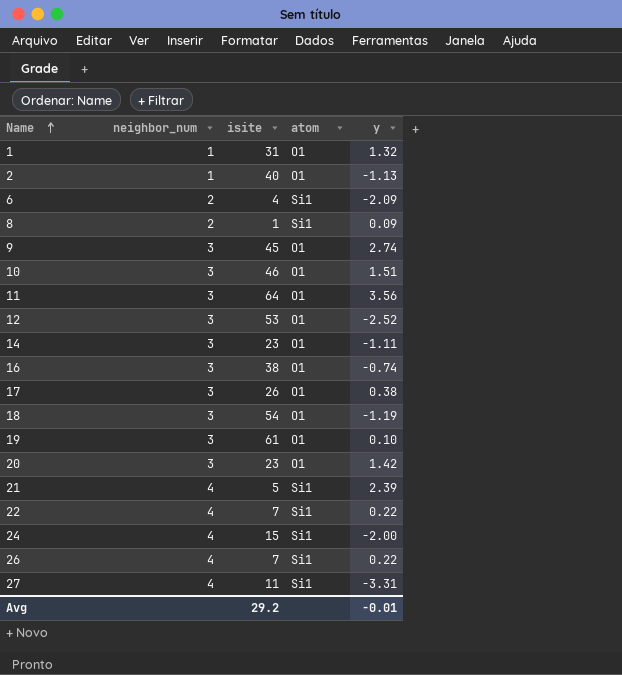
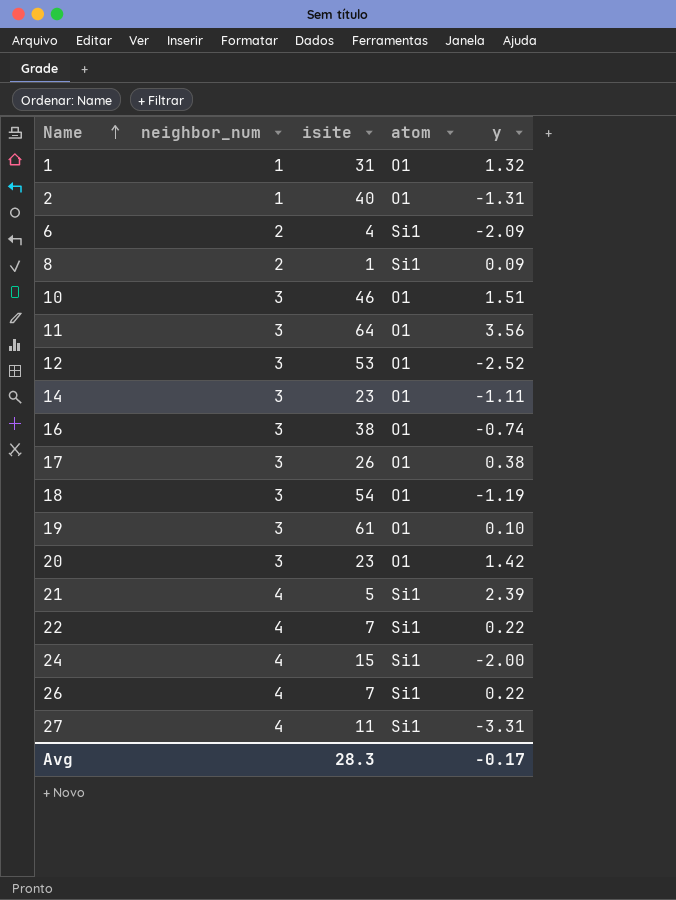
row 9: 3 | 45 | O1 | 2.74 -> none
2 | y: -1.13 -> -1.31
Avg | isite: 29.2 -> 28.3
Avg | y: -0.01 -> -0.17

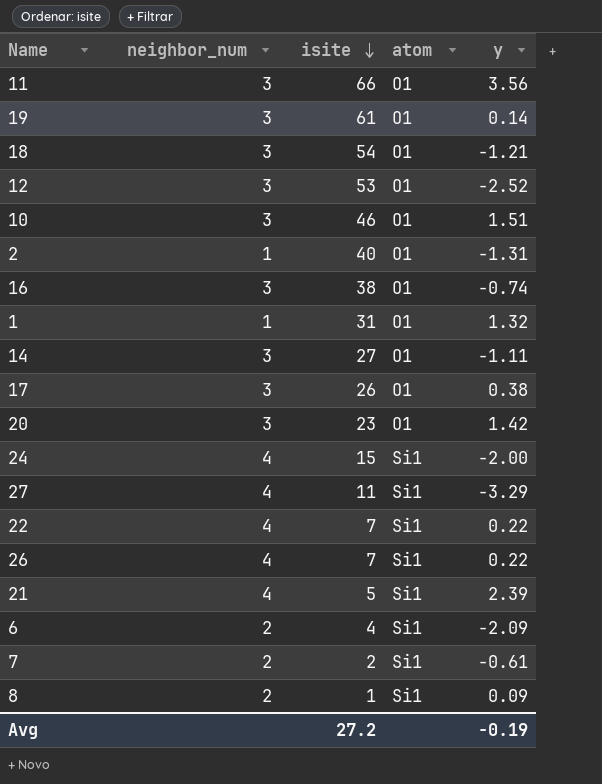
row order: Name ascending -> isite descending
11 | isite: 64 -> 66
19 | y: 0.10 -> 0.14
18 | y: -1.19 -> -1.21
14 | isite: 23 -> 27
27 | y: -3.31 -> -3.29
row 7: none -> 2 | 2 | Si1 | -0.61
Avg | isite: 28.3 -> 27.2
Avg | y: -0.17 -> -0.19

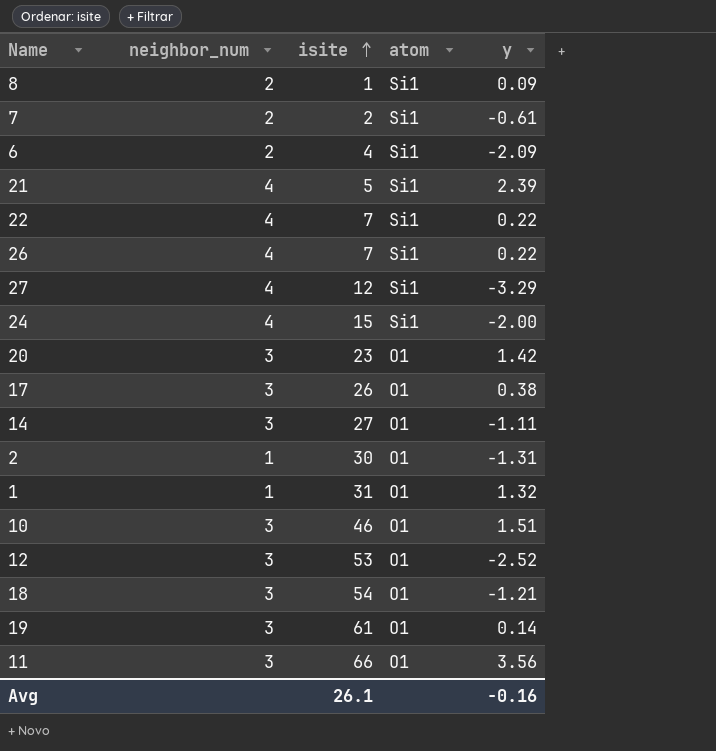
row order: isite descending -> isite ascending
row 16: 3 | 38 | O1 | -0.74 -> none
27 | isite: 11 -> 12
2 | isite: 40 -> 30
Avg | isite: 27.2 -> 26.1
Avg | y: -0.19 -> -0.16

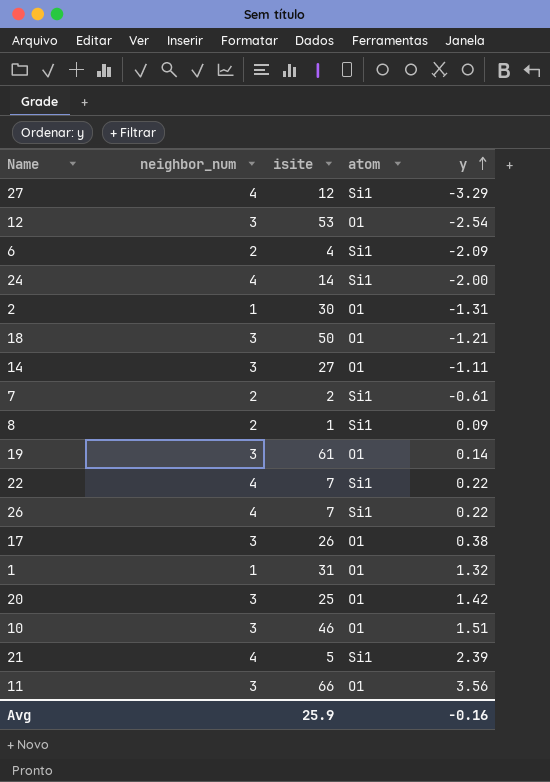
row order: isite ascending -> y ascending
12 | y: -2.52 -> -2.54
24 | isite: 15 -> 14
18 | isite: 54 -> 50
20 | isite: 23 -> 25
Avg | isite: 26.1 -> 25.9

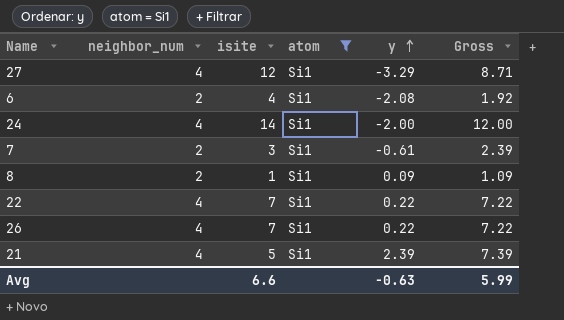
filter: none -> atom = Si1
column Gross | formula: none -> [isite] + [y]
6 | y: -2.09 -> -2.08
7 | isite: 2 -> 3
Avg | isite: 25.9 -> 6.6
Avg | y: -0.16 -> -0.63

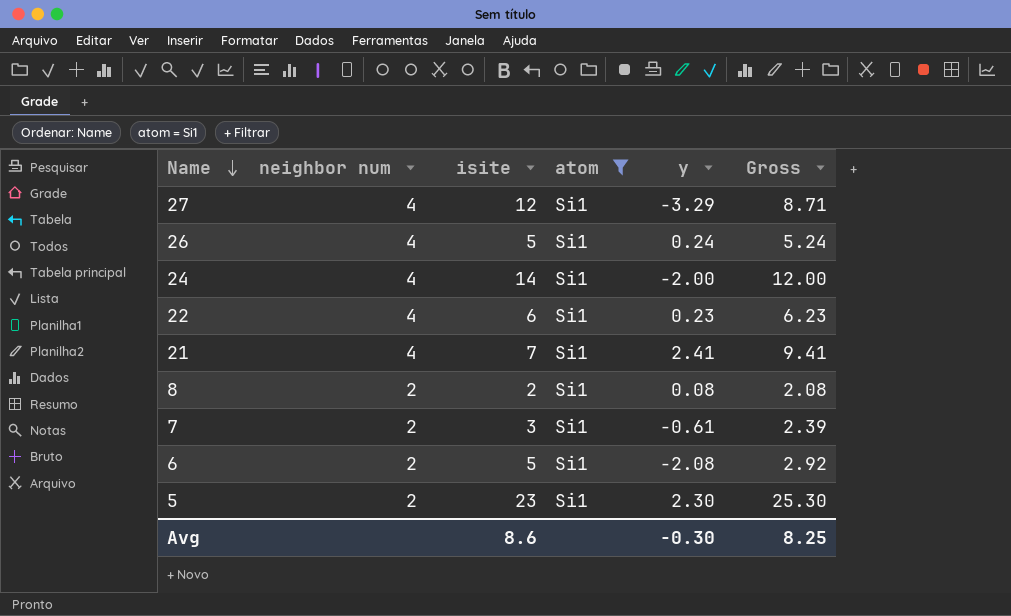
row order: y ascending -> Name descending
column name: neighbor_num -> neighbor num
26 | isite: 7 -> 5
26 | y: 0.22 -> 0.24
26 | Gross: 7.22 -> 5.24
22 | isite: 7 -> 6
22 | y: 0.22 -> 0.23
22 | Gross: 7.22 -> 6.23
21 | isite: 5 -> 7
21 | y: 2.39 -> 2.41
21 | Gross: 7.39 -> 9.41
8 | isite: 1 -> 2
8 | y: 0.09 -> 0.08
8 | Gross: 1.09 -> 2.08
6 | isite: 4 -> 5
6 | Gross: 1.92 -> 2.92
row 5: none -> 2 | 23 | Si1 | 2.30 | 25.30
Avg | isite: 6.6 -> 8.6
Avg | y: -0.63 -> -0.30
Avg | Gross: 5.99 -> 8.25

